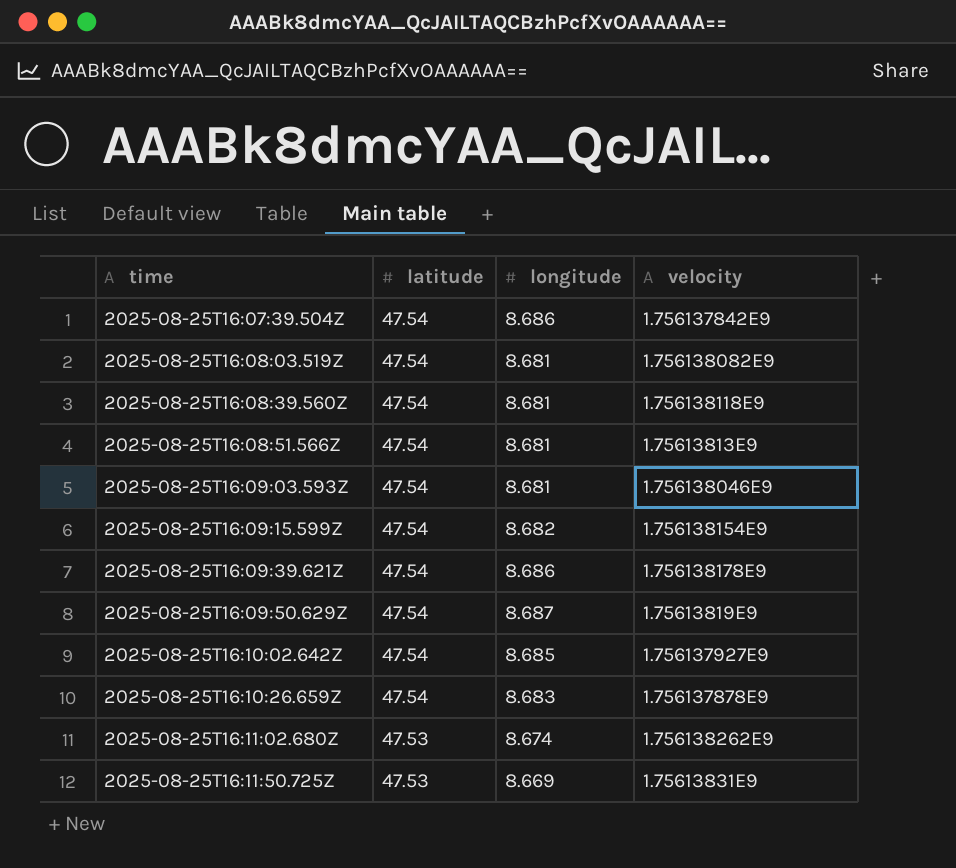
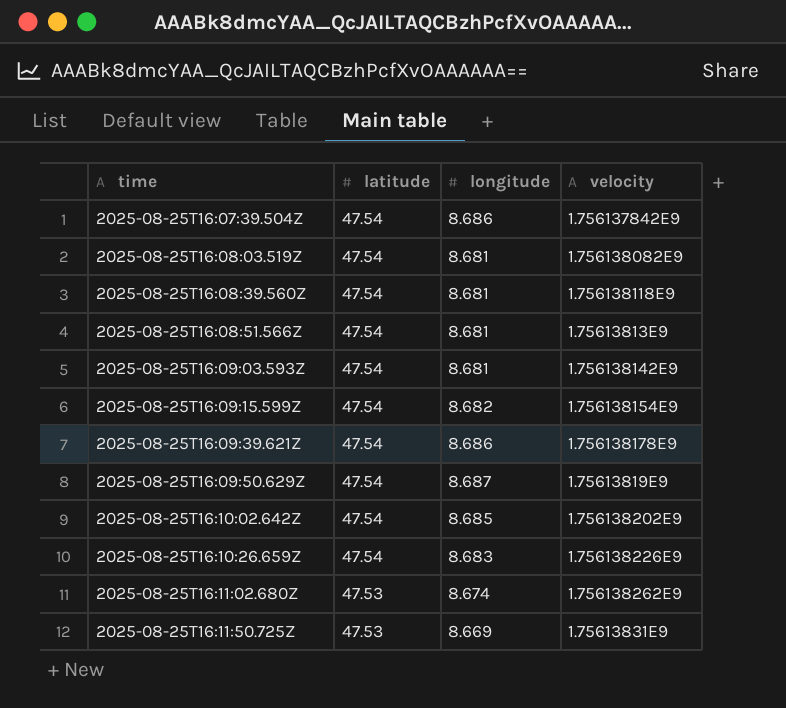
2025-08-25T16:09:03.593Z | velocity: 1.756138046E9 -> 1.756138142E9
2025-08-25T16:10:02.642Z | velocity: 1.756137927E9 -> 1.756138202E9
2025-08-25T16:10:26.659Z | velocity: 1.756137878E9 -> 1.756138226E9

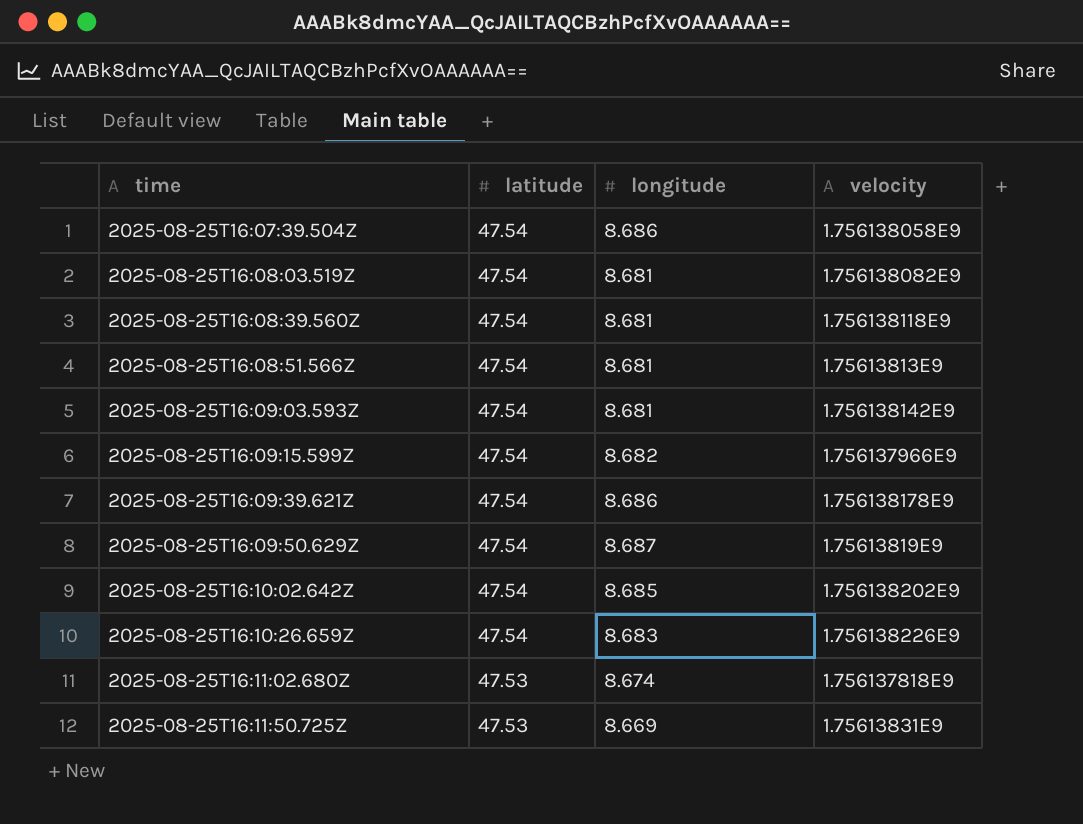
2025-08-25T16:07:39.504Z | velocity: 1.756137842E9 -> 1.756138058E9
2025-08-25T16:09:15.599Z | velocity: 1.756138154E9 -> 1.756137966E9
2025-08-25T16:11:02.680Z | velocity: 1.756138262E9 -> 1.756137818E9

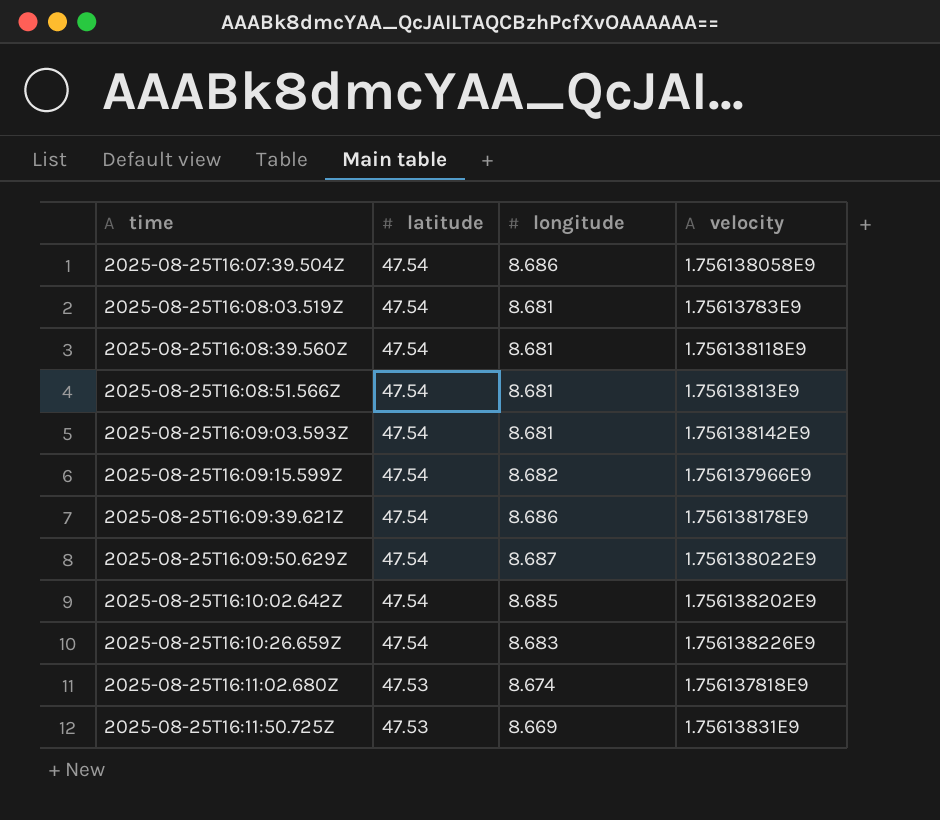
2025-08-25T16:08:03.519Z | velocity: 1.756138082E9 -> 1.75613783E9
2025-08-25T16:09:50.629Z | velocity: 1.75613819E9 -> 1.756138022E9

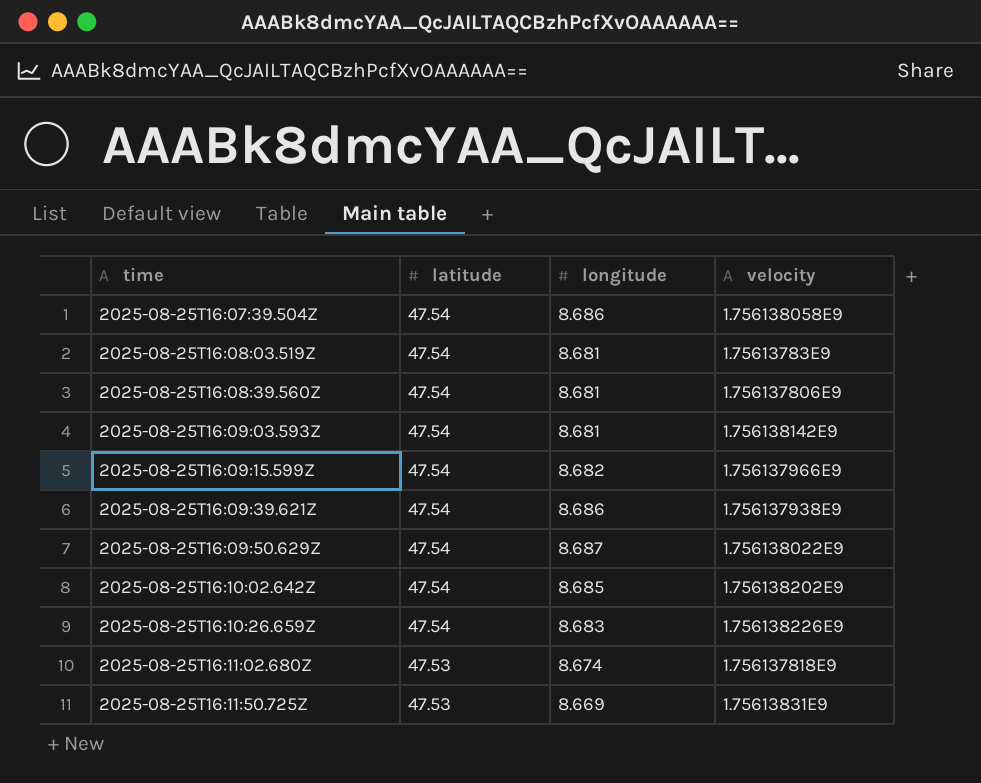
row 2025-08-25T16:08:51.566Z: 47.54 | 8.681 | 1.75613813E9 -> none
2025-08-25T16:08:39.560Z | velocity: 1.756138118E9 -> 1.756137806E9
2025-08-25T16:09:39.621Z | velocity: 1.756138178E9 -> 1.756137938E9

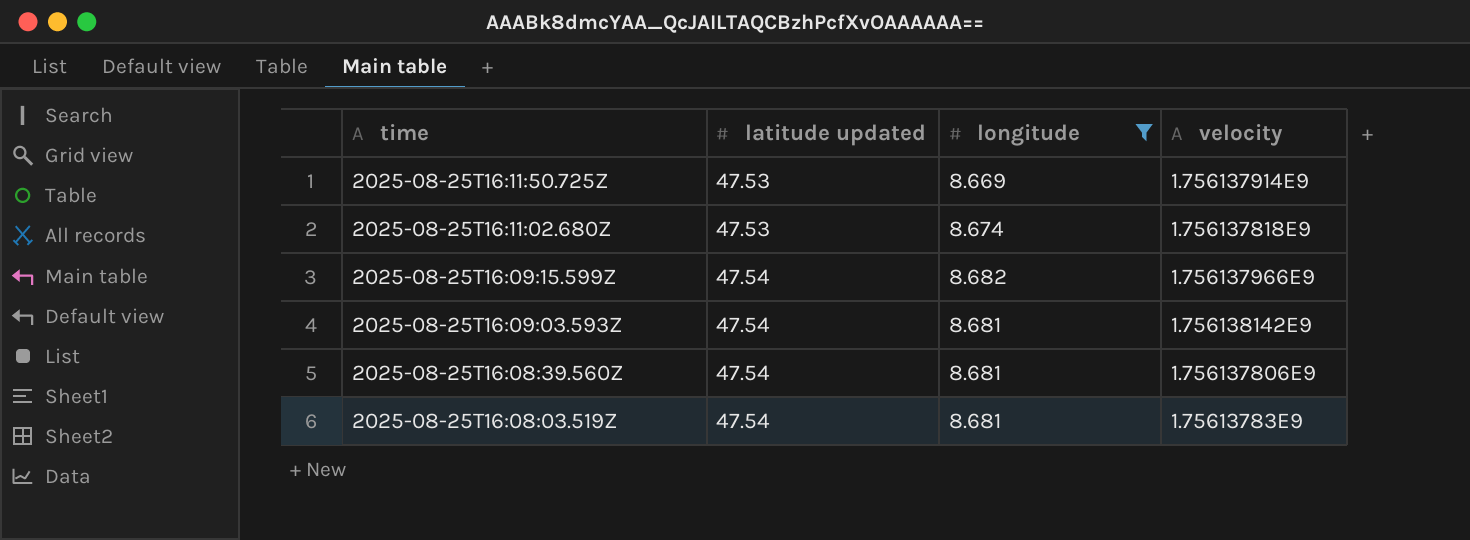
filter: none -> longitude <= 8.682
row order: time ascending -> time descending
column name: latitude -> latitude updated
2025-08-25T16:11:50.725Z | velocity: 1.75613831E9 -> 1.756137914E9

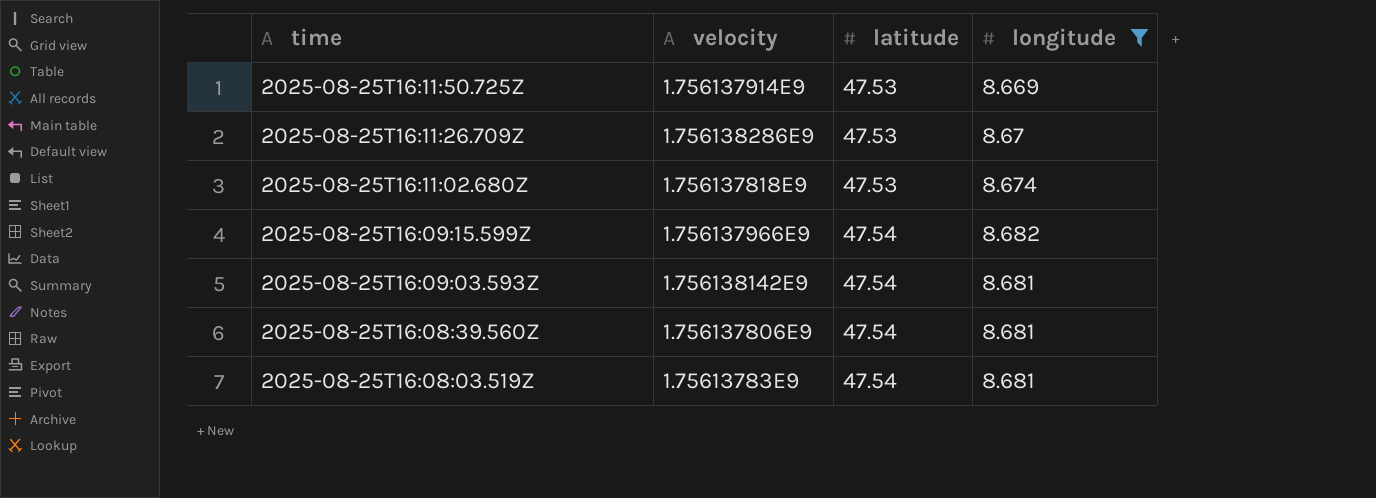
column velocity | position: 4 -> 2
column name: latitude updated -> latitude
row 2025-08-25T16:11:26.709Z: none -> 1.756138286E9 | 47.53 | 8.67

